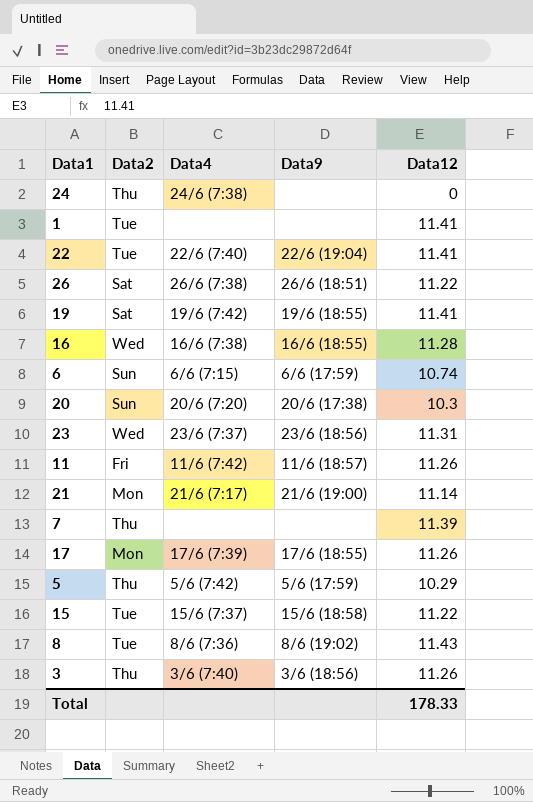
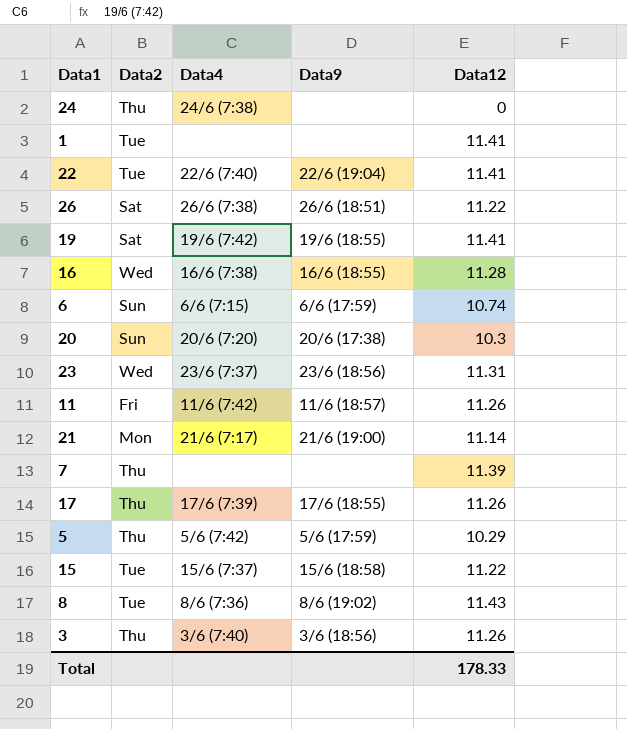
17 | Data2: Mon -> Thu

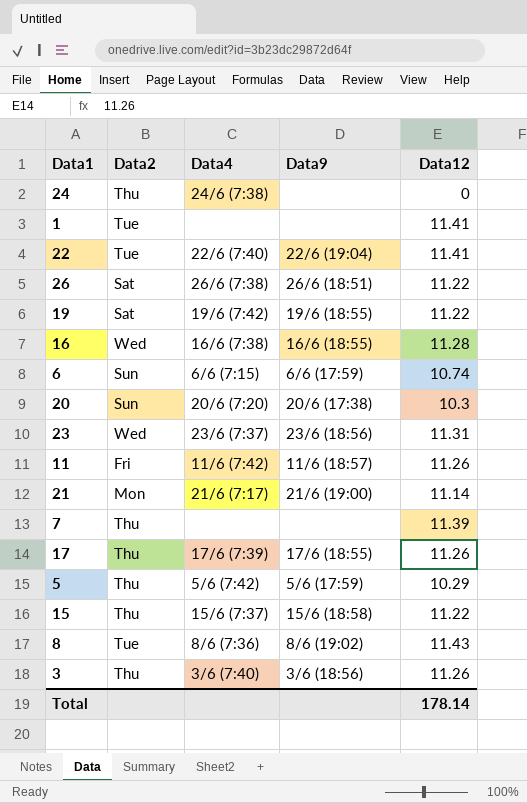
19 | Data12: 11.41 -> 11.22
15 | Data2: Tue -> Thu
Total | Data12: 178.33 -> 178.14

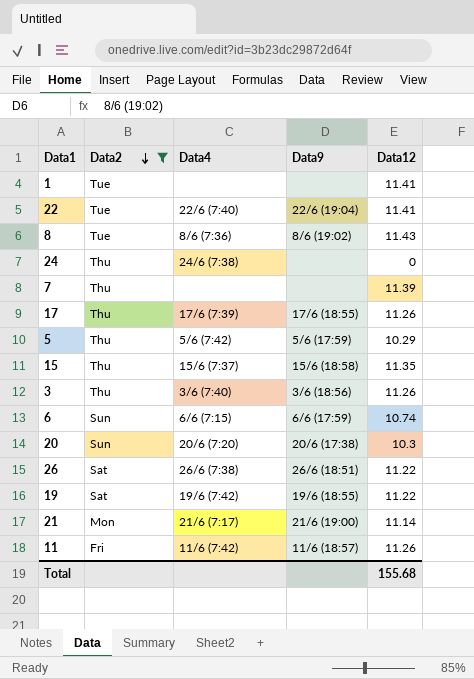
filter: none -> Data2 != Wed
row order: none -> Data2 descending
15 | Data12: 11.22 -> 11.35
Total | Data12: 178.14 -> 155.68

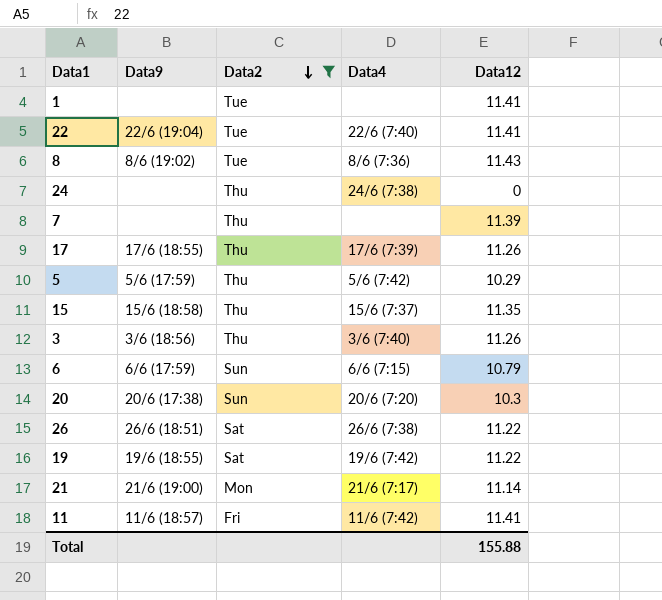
column Data9 | position: 4 -> 2
6 | Data12: 10.74 -> 10.79
11 | Data12: 11.26 -> 11.41
Total | Data12: 155.68 -> 155.88

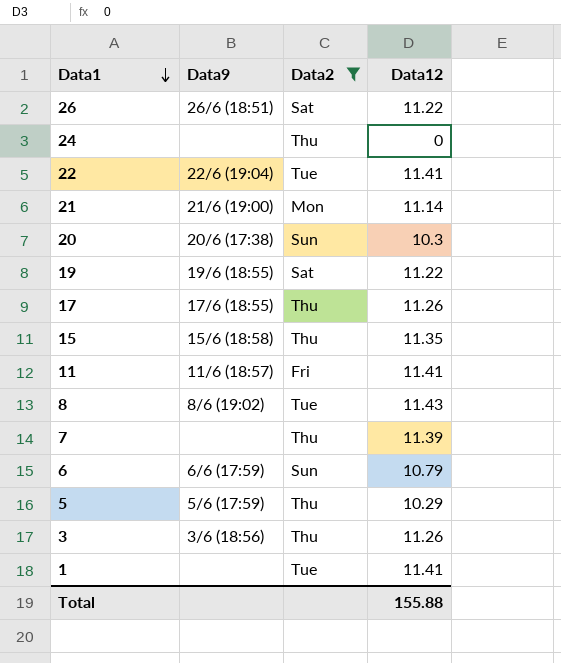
row order: Data2 descending -> Data1 descending
column Data4 | position: 4 -> none

